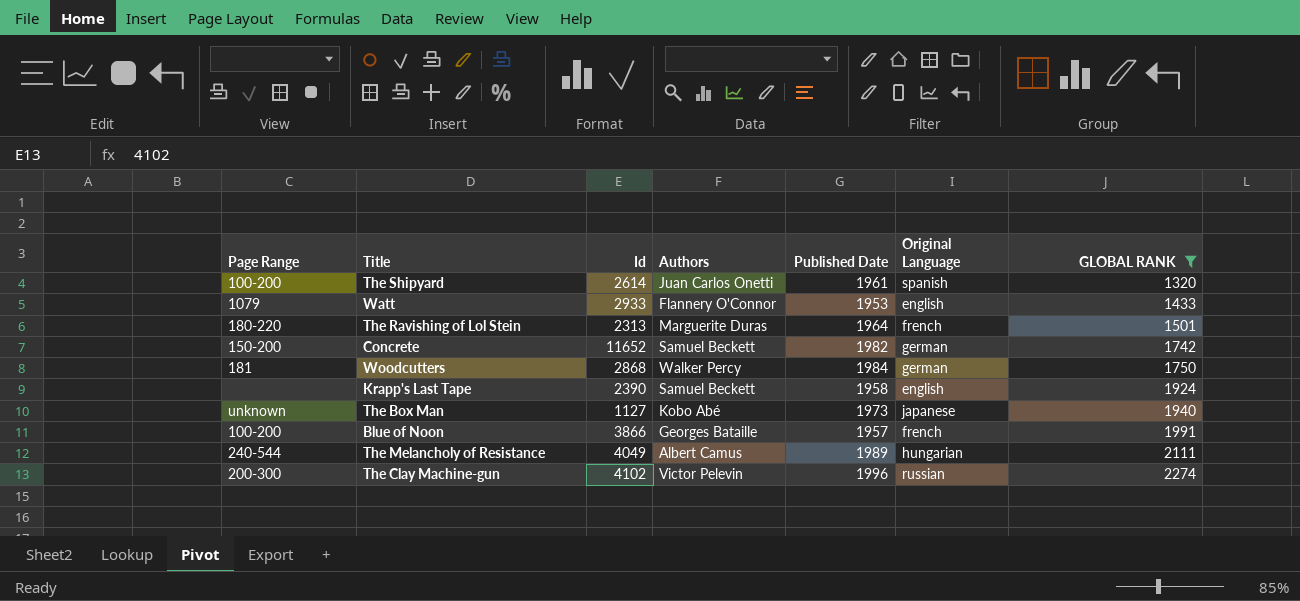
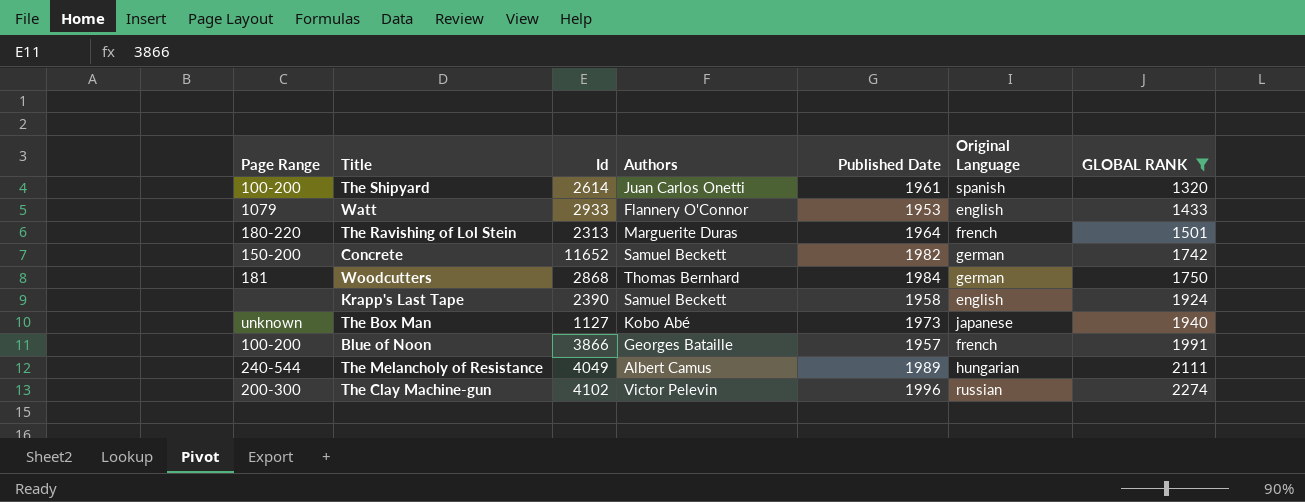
Woodcutters | Authors: Walker Percy -> Thomas Bernhard

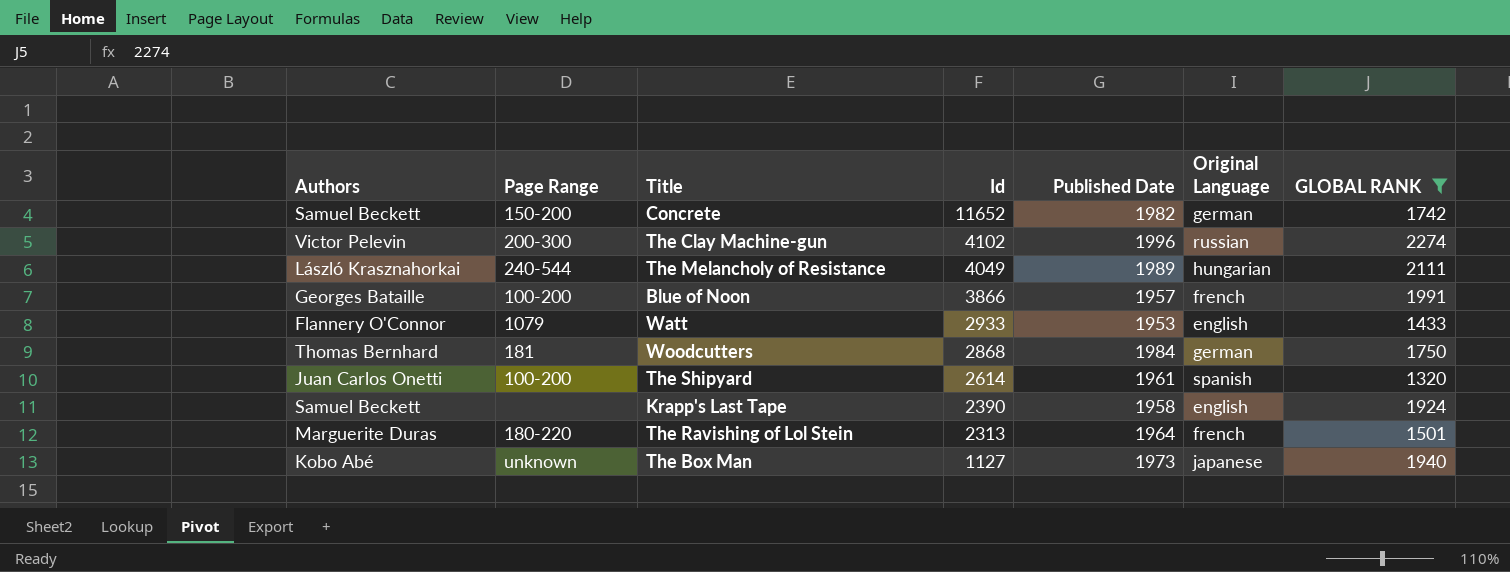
row order: GLOBAL RANK ascending -> Id descending
column Authors | position: 4 -> 1
The Melancholy of Resistance | Authors: Albert Camus -> László Krasznahorkai

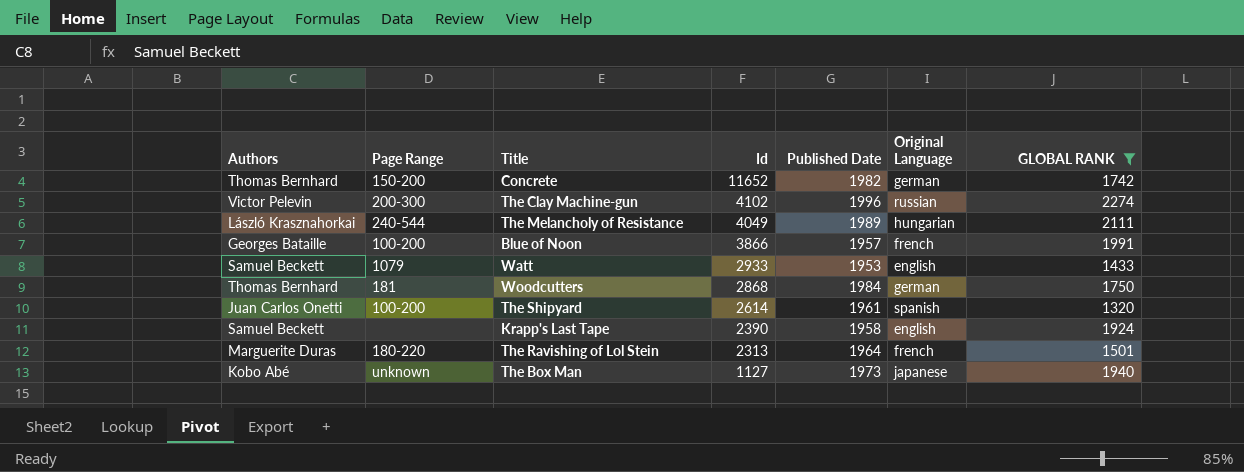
Concrete | Authors: Samuel Beckett -> Thomas Bernhard
Watt | Authors: Flannery O'Connor -> Samuel Beckett

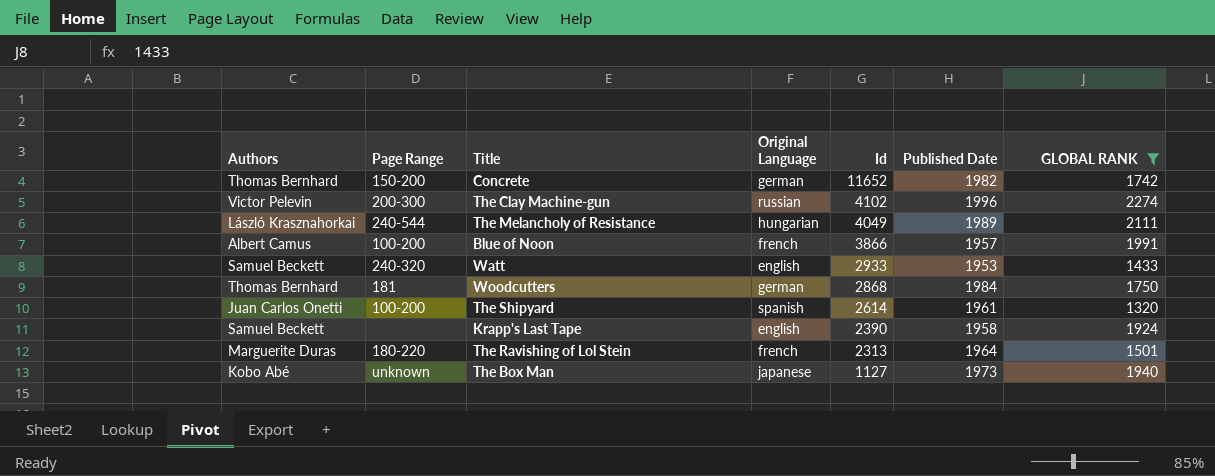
column Original Language | position: 6 -> 4
Blue of Noon | Authors: Georges Bataille -> Albert Camus
Watt | Page Range: 1079 -> 240-320

